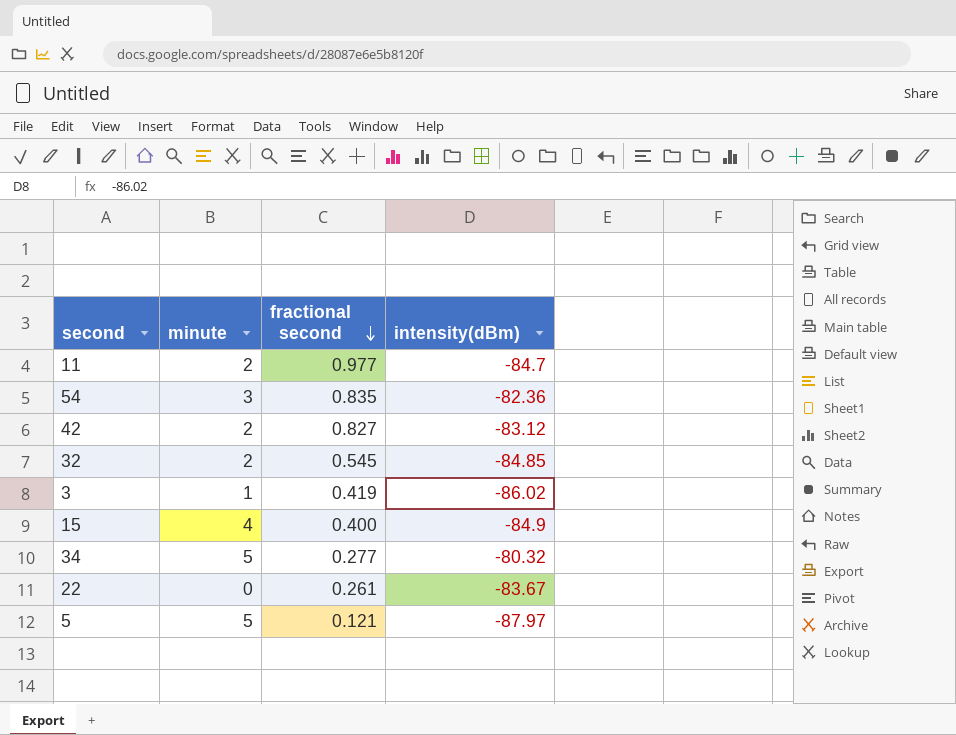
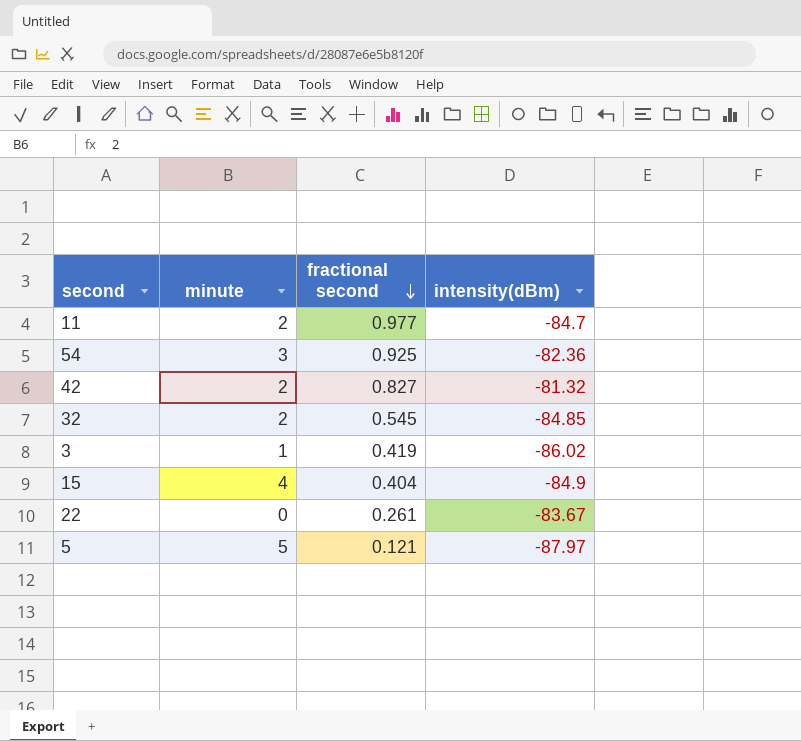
row 34: 5 | 0.277 | -80.32 -> none
54 | fractional second: 0.835 -> 0.925
42 | intensity(dBm): -83.12 -> -81.32
15 | fractional second: 0.400 -> 0.404

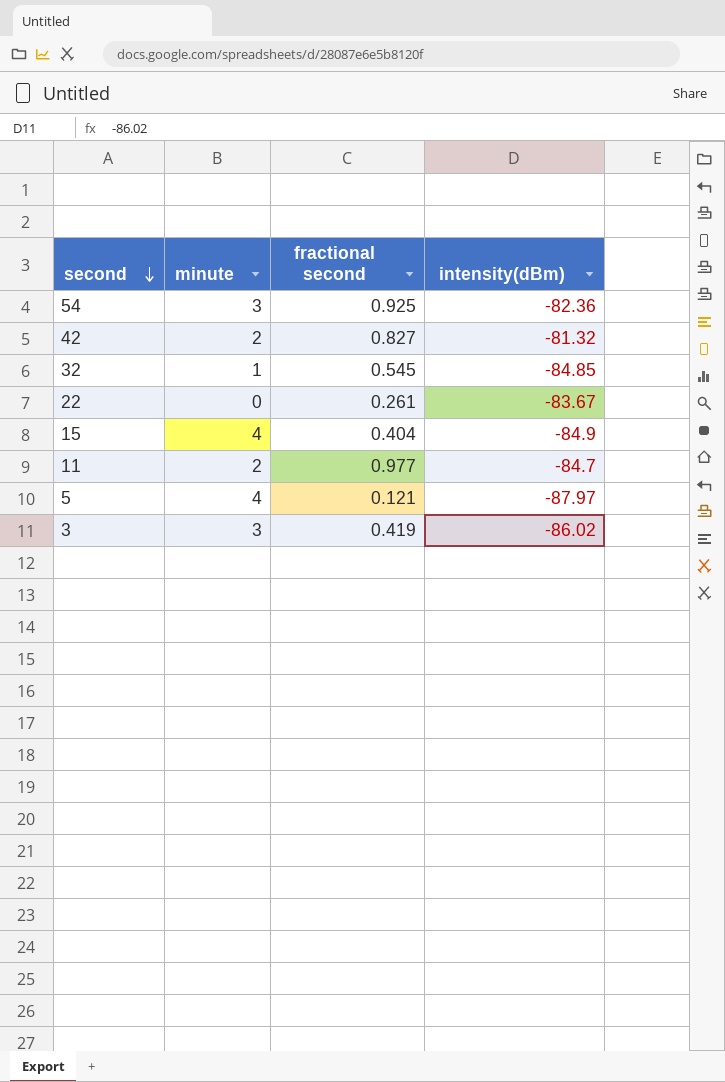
row order: fractional second descending -> second descending
32 | minute: 2 -> 1
5 | minute: 5 -> 4
3 | minute: 1 -> 3

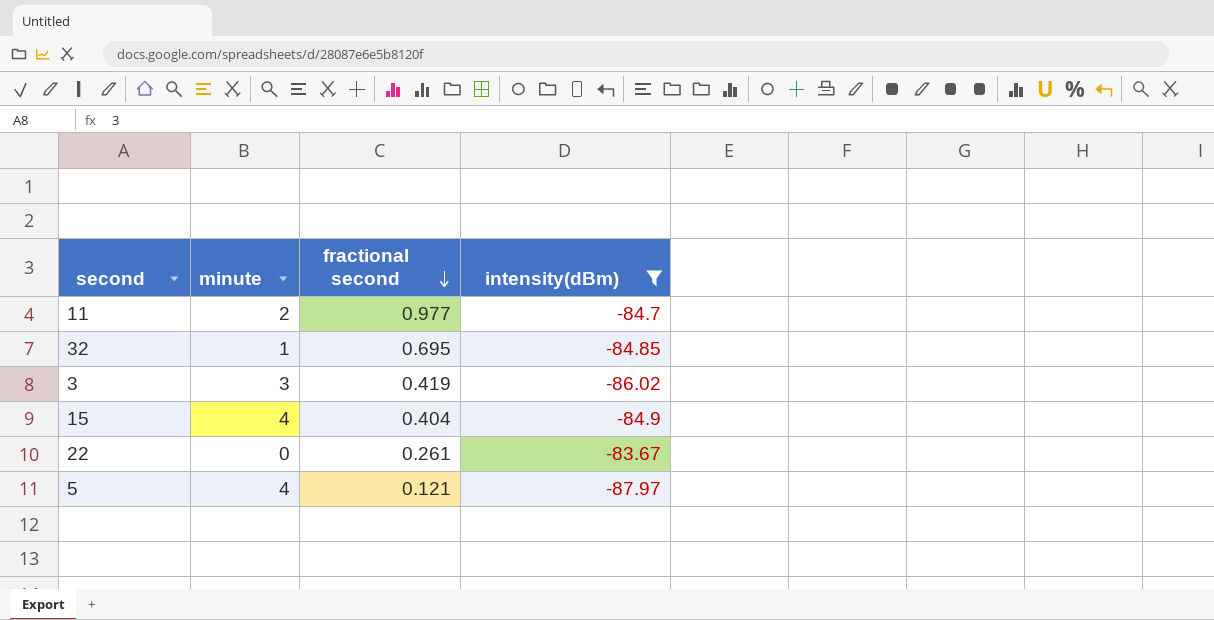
filter: none -> intensity(dBm) <= -83.67
row order: second descending -> fractional second descending
32 | fractional second: 0.545 -> 0.695

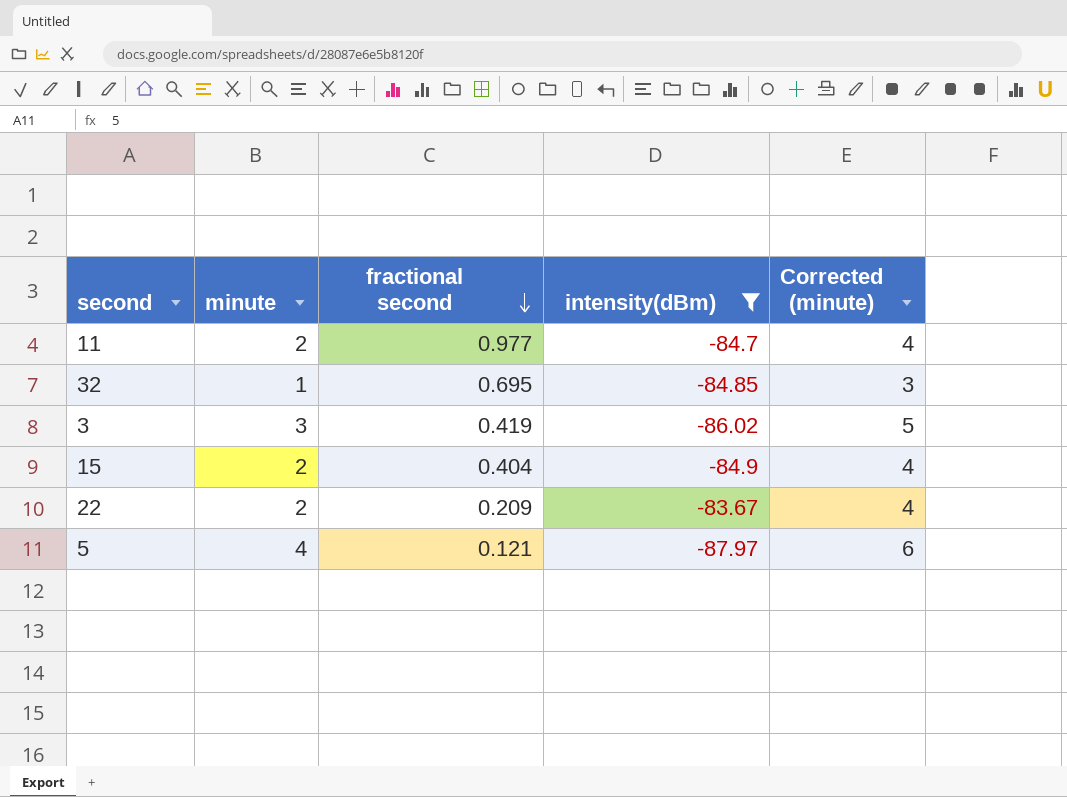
column Corrected (minute) | formula: none -> [minute] + 2
15 | minute: 4 -> 2
22 | minute: 0 -> 2
22 | fractional second: 0.261 -> 0.209

